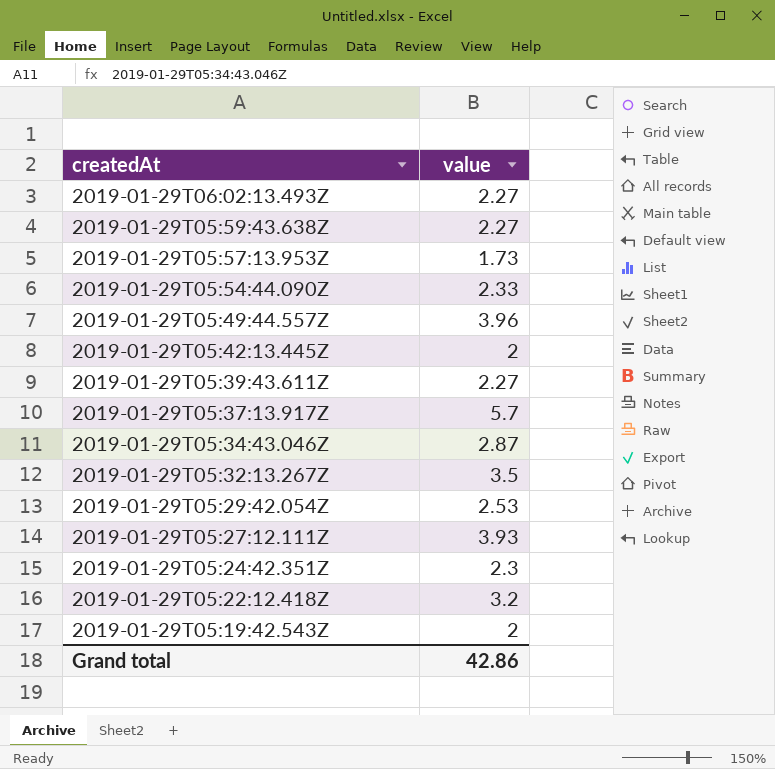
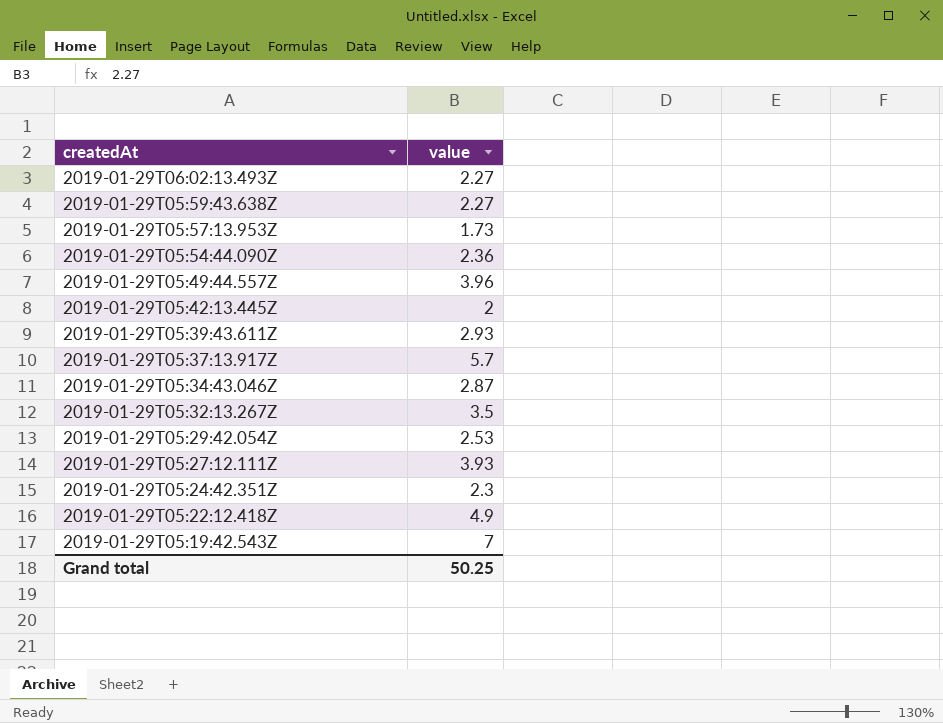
2019-01-29T05:54:44.090Z | value: 2.33 -> 2.36
2019-01-29T05:39:43.611Z | value: 2.27 -> 2.93
2019-01-29T05:22:12.418Z | value: 3.2 -> 4.9
2019-01-29T05:19:42.543Z | value: 2 -> 7
Grand total | value: 42.86 -> 50.25

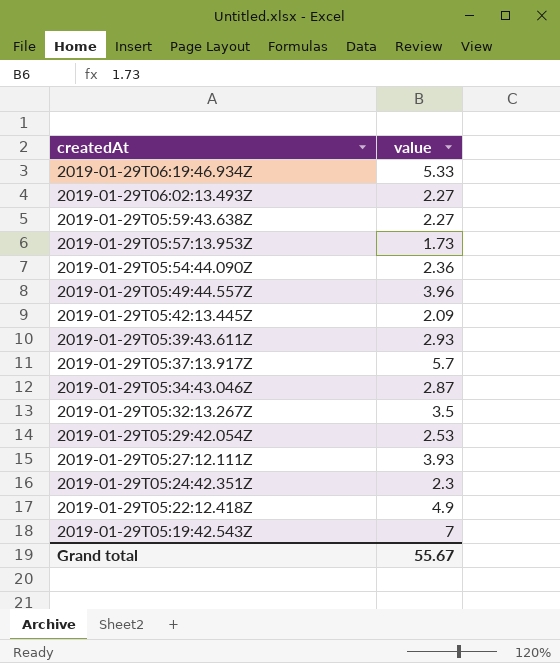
row 2019-01-29T06:19:46.934Z: none -> 5.33
2019-01-29T05:42:13.445Z | value: 2 -> 2.09
Grand total | value: 50.25 -> 55.67

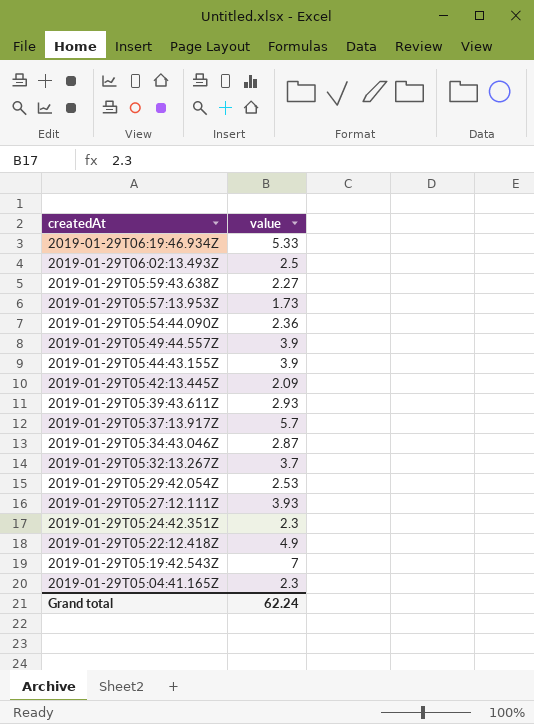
2019-01-29T06:02:13.493Z | value: 2.27 -> 2.5
2019-01-29T05:49:44.557Z | value: 3.96 -> 3.9
row 2019-01-29T05:44:43.155Z: none -> 3.9
2019-01-29T05:32:13.267Z | value: 3.5 -> 3.7
row 2019-01-29T05:04:41.165Z: none -> 2.3
Grand total | value: 55.67 -> 62.24

